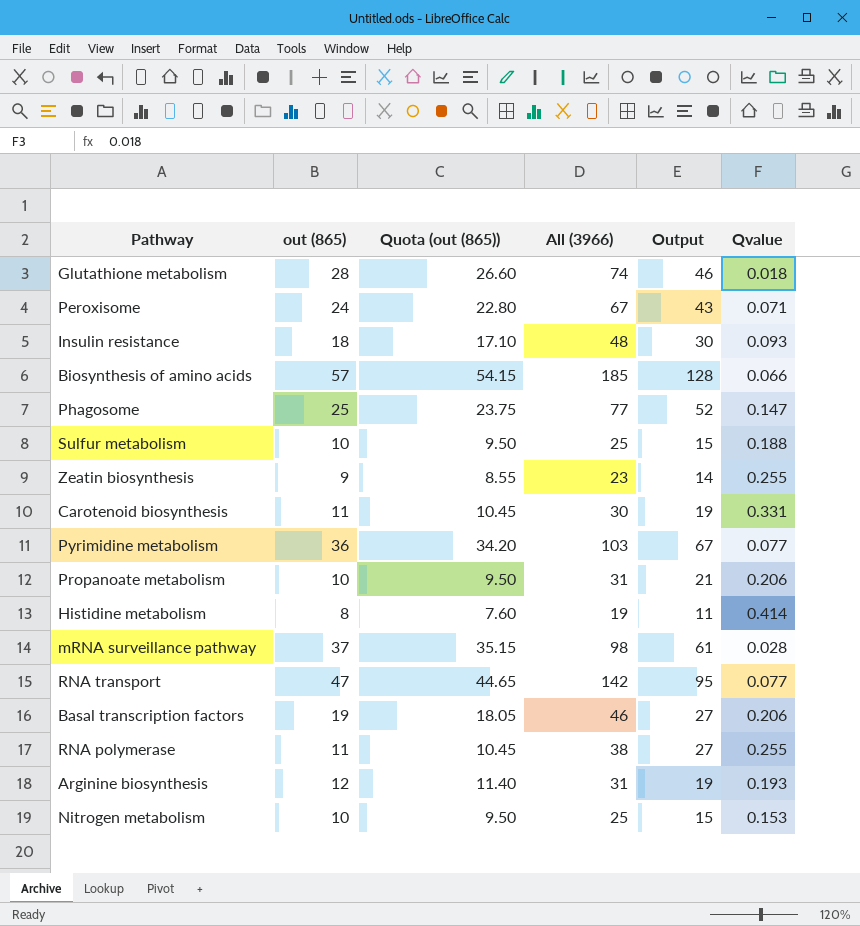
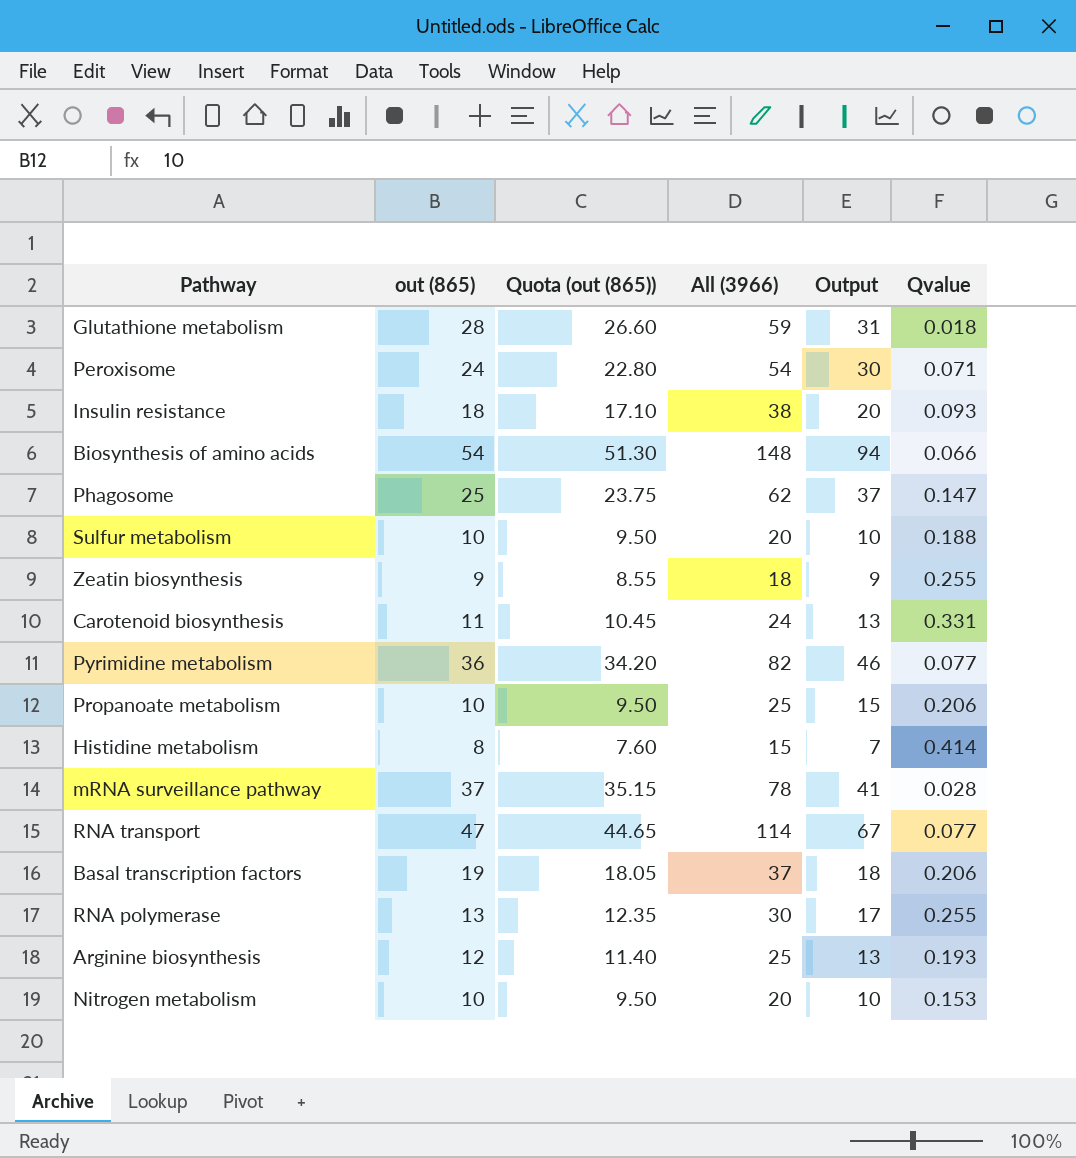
Glutathione metabolism | All (3966): 74 -> 59
Glutathione metabolism | Output: 46 -> 31
Peroxisome | All (3966): 67 -> 54
Peroxisome | Output: 43 -> 30
Insulin resistance | All (3966): 48 -> 38
Insulin resistance | Output: 30 -> 20
Biosynthesis of amino acids | out (865): 57 -> 54
Biosynthesis of amino acids | Quota (out (865)): 54.15 -> 51.30
Biosynthesis of amino acids | All (3966): 185 -> 148
Biosynthesis of amino acids | Output: 128 -> 94
Phagosome | All (3966): 77 -> 62
Phagosome | Output: 52 -> 37
Sulfur metabolism | All (3966): 25 -> 20
Sulfur metabolism | Output: 15 -> 10
Zeatin biosynthesis | All (3966): 23 -> 18
Zeatin biosynthesis | Output: 14 -> 9
Carotenoid biosynthesis | All (3966): 30 -> 24
Carotenoid biosynthesis | Output: 19 -> 13
Pyrimidine metabolism | All (3966): 103 -> 82
Pyrimidine metabolism | Output: 67 -> 46
Propanoate metabolism | All (3966): 31 -> 25
Propanoate metabolism | Output: 21 -> 15
Histidine metabolism | All (3966): 19 -> 15
Histidine metabolism | Output: 11 -> 7
mRNA surveillance pathway | All (3966): 98 -> 78
mRNA surveillance pathway | Output: 61 -> 41
RNA transport | All (3966): 142 -> 114
RNA transport | Output: 95 -> 67
Basal transcription factors | All (3966): 46 -> 37
Basal transcription factors | Output: 27 -> 18
RNA polymerase | out (865): 11 -> 13
RNA polymerase | Quota (out (865)): 10.45 -> 12.35
RNA polymerase | All (3966): 38 -> 30
RNA polymerase | Output: 27 -> 17
Arginine biosynthesis | All (3966): 31 -> 25
Arginine biosynthesis | Output: 19 -> 13
Nitrogen metabolism | All (3966): 25 -> 20
Nitrogen metabolism | Output: 15 -> 10

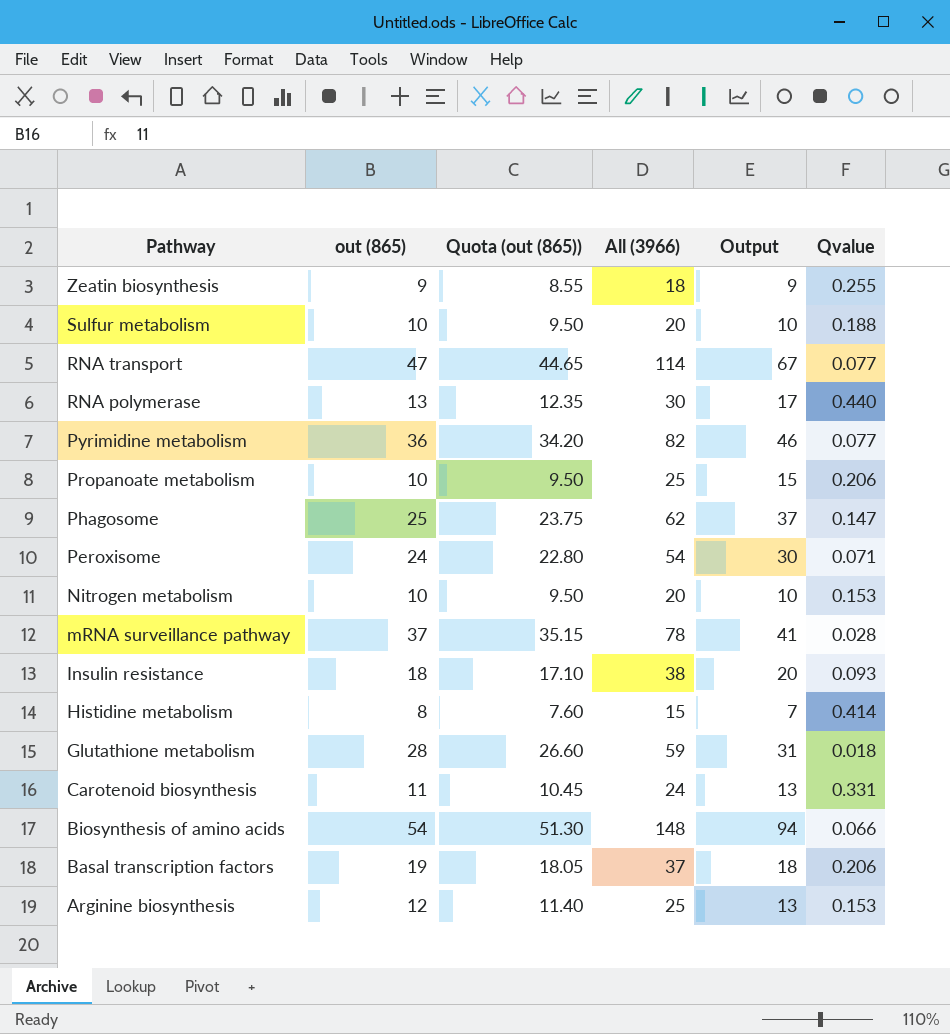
row order: none -> Pathway descending
RNA polymerase | Qvalue: 0.255 -> 0.440
Arginine biosynthesis | Qvalue: 0.193 -> 0.153

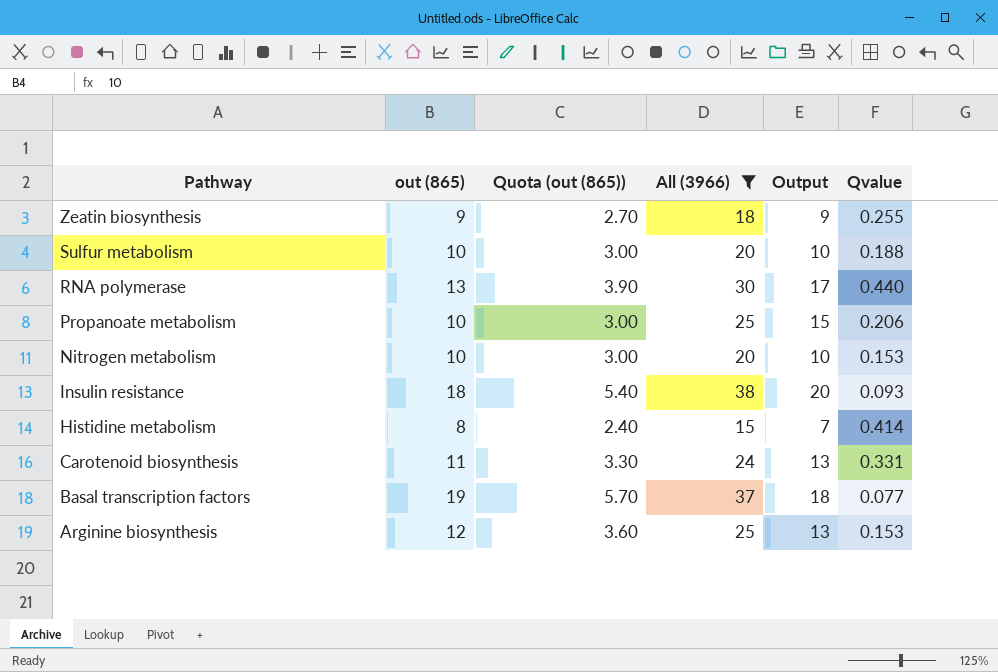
filter: none -> All (3966) <= 38
column Quota (out (865)) | formula: [out (865)] * 0.95 -> [out (865)] * 0.3
Basal transcription factors | Qvalue: 0.206 -> 0.077

